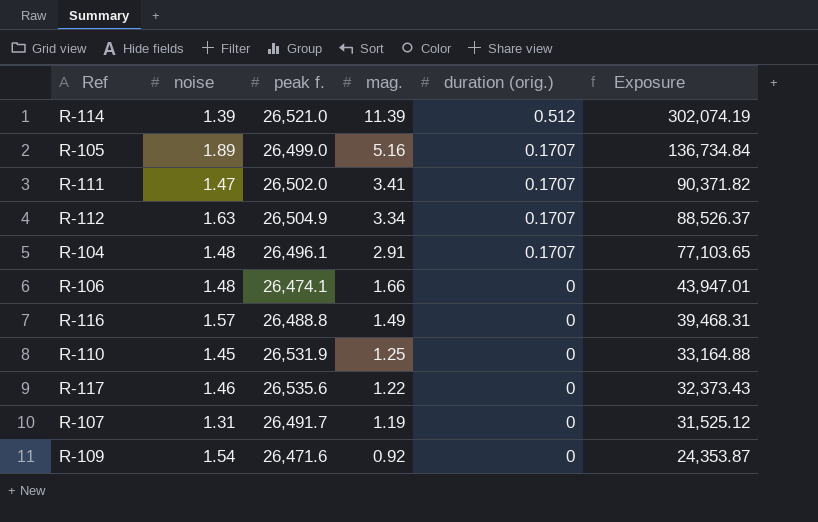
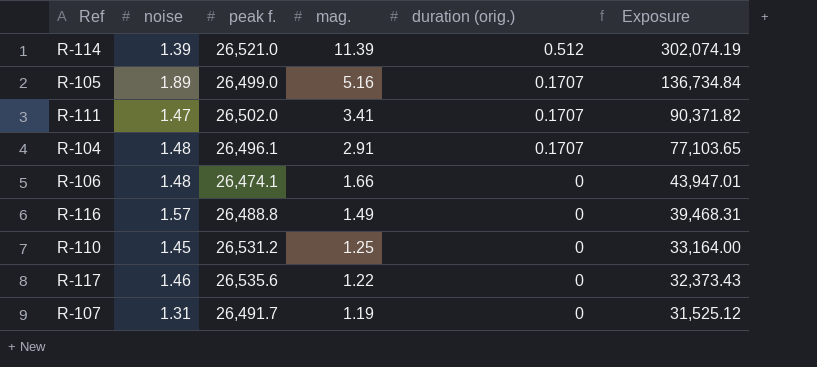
row R-112: 1.63 | 26,504.9 | 3.34 | 0.1707 | 88,526.37 -> none
row R-109: 1.54 | 26,471.6 | 0.92 | 0 | 24,353.87 -> none
R-110 | peak f.: 26,531.9 -> 26,531.2
R-110 | Exposure: 33,164.88 -> 33,164.00

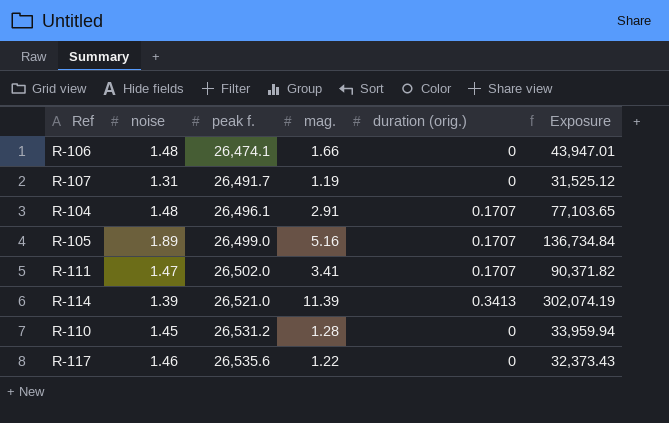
row order: mag. descending -> peak f. ascending
row R-116: 1.57 | 26,488.8 | 1.49 | 0 | 39,468.31 -> none
R-114 | duration (orig.): 0.512 -> 0.3413
R-110 | mag.: 1.25 -> 1.28
R-110 | Exposure: 33,164.00 -> 33,959.94

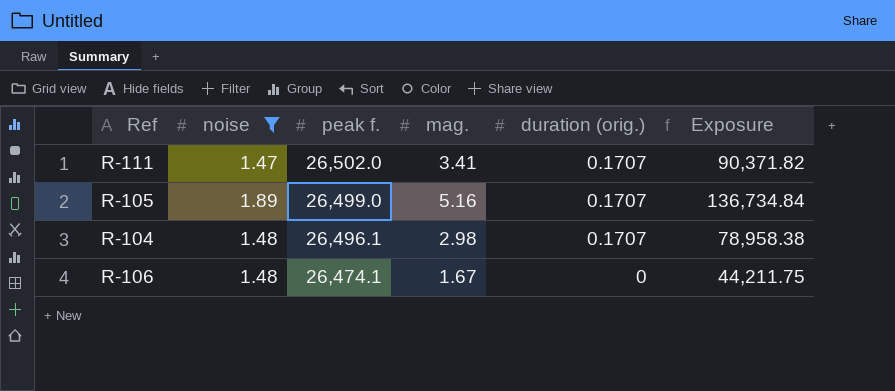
filter: none -> noise >= 1.47
row order: peak f. ascending -> peak f. descending
R-104 | mag.: 2.91 -> 2.98
R-104 | Exposure: 77,103.65 -> 78,958.38
R-106 | mag.: 1.66 -> 1.67
R-106 | Exposure: 43,947.01 -> 44,211.75

